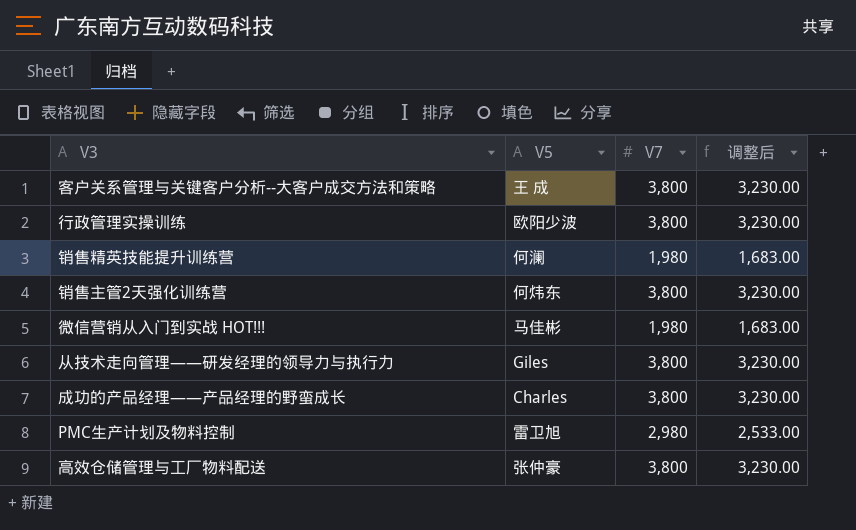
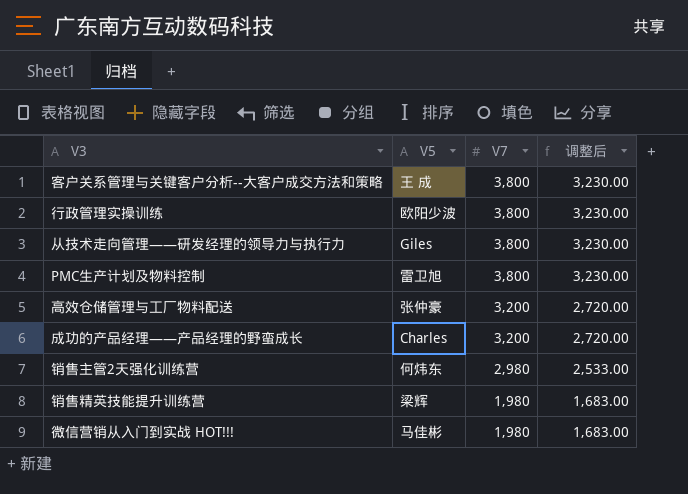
row order: none -> V7 descending
PMC生产计划及物料控制 | V7: 2,980 -> 3,800
PMC生产计划及物料控制 | 调整后: 2,533.00 -> 3,230.00
高效仓储管理与工厂物料配送 | V7: 3,800 -> 3,200
高效仓储管理与工厂物料配送 | 调整后: 3,230.00 -> 2,720.00
成功的产品经理——产品经理的野蛮成长 | V7: 3,800 -> 3,200
成功的产品经理——产品经理的野蛮成长 | 调整后: 3,230.00 -> 2,720.00
销售主管2天强化训练营 | V7: 3,800 -> 2,980
销售主管2天强化训练营 | 调整后: 3,230.00 -> 2,533.00
销售精英技能提升训练营 | V5: 何澜 -> 梁辉

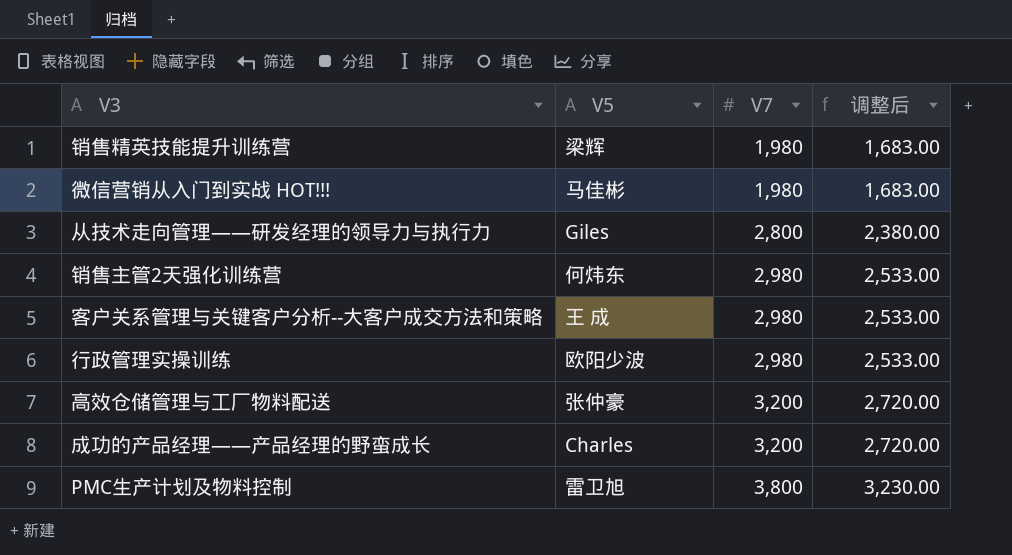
row order: V7 descending -> V7 ascending
从技术走向管理——研发经理的领导力与执行力 | V7: 3,800 -> 2,800
从技术走向管理——研发经理的领导力与执行力 | 调整后: 3,230.00 -> 2,380.00
客户关系管理与关键客户分析--大客户成交方法和策略 | V7: 3,800 -> 2,980
客户关系管理与关键客户分析--大客户成交方法和策略 | 调整后: 3,230.00 -> 2,533.00
行政管理实操训练 | V7: 3,800 -> 2,980
行政管理实操训练 | 调整后: 3,230.00 -> 2,533.00

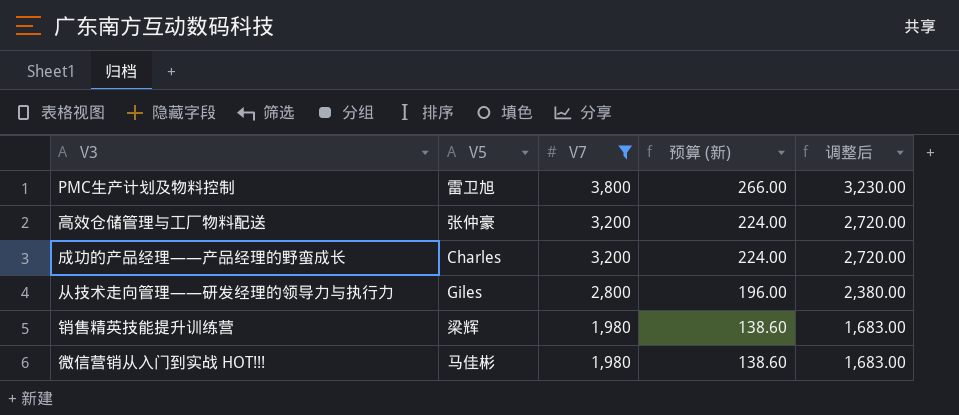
filter: none -> V7 != 2,980
row order: V7 ascending -> V7 descending
column 预算 (新) | formula: none -> [V7] * 0.07

